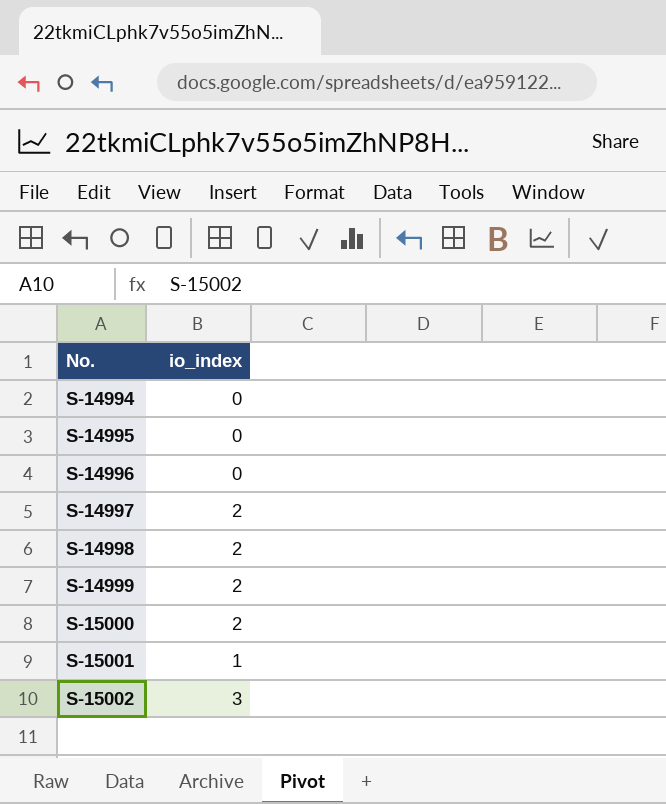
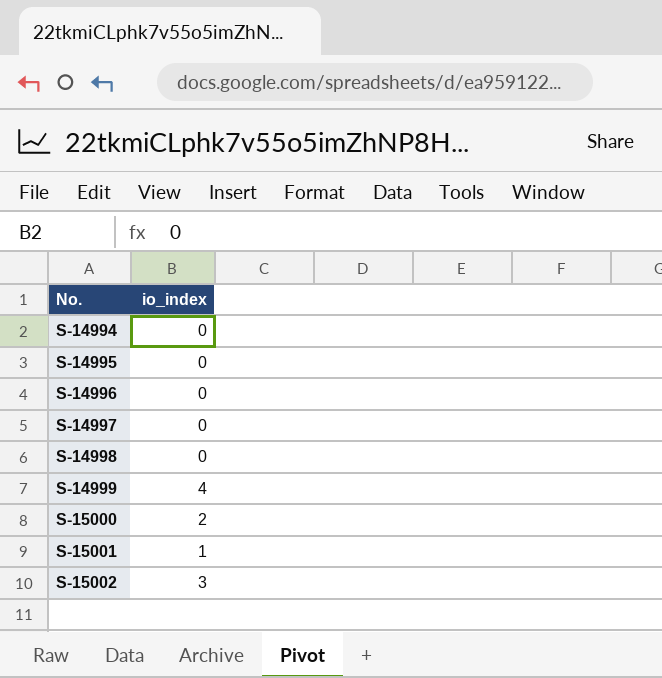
S-14997 | io_index: 2 -> 0
S-14998 | io_index: 2 -> 0
S-14999 | io_index: 2 -> 4

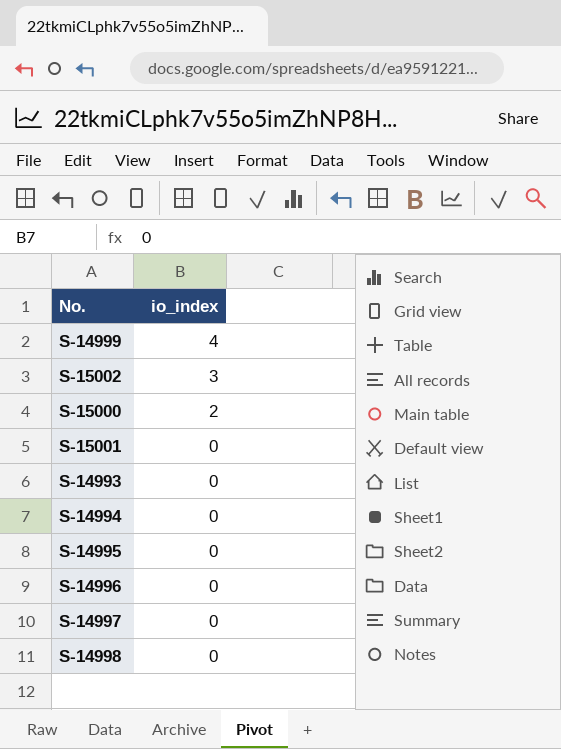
row order: No. ascending -> io_index descending
S-15001 | io_index: 1 -> 0
row S-14993: none -> 0

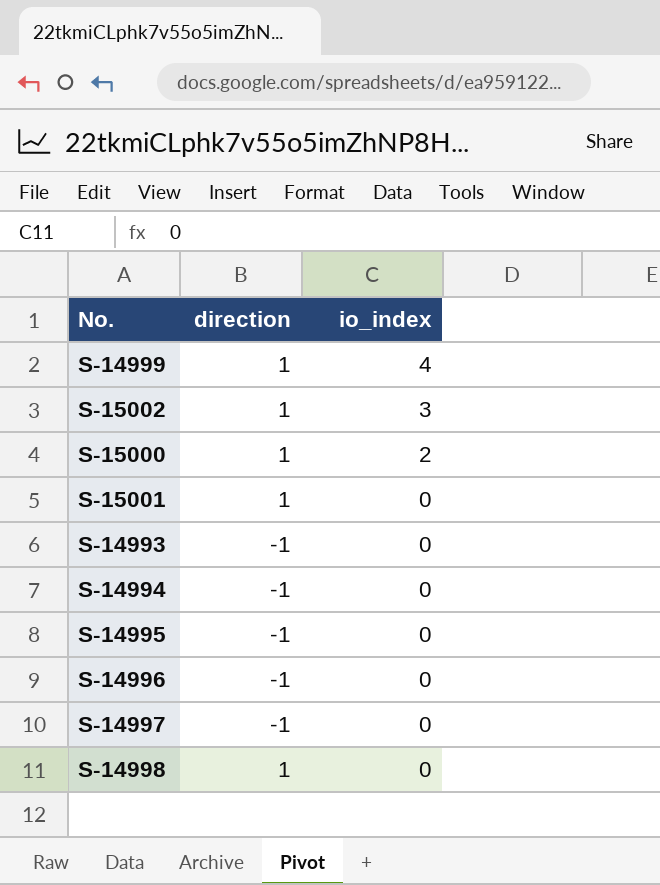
column direction | position: none -> 2

